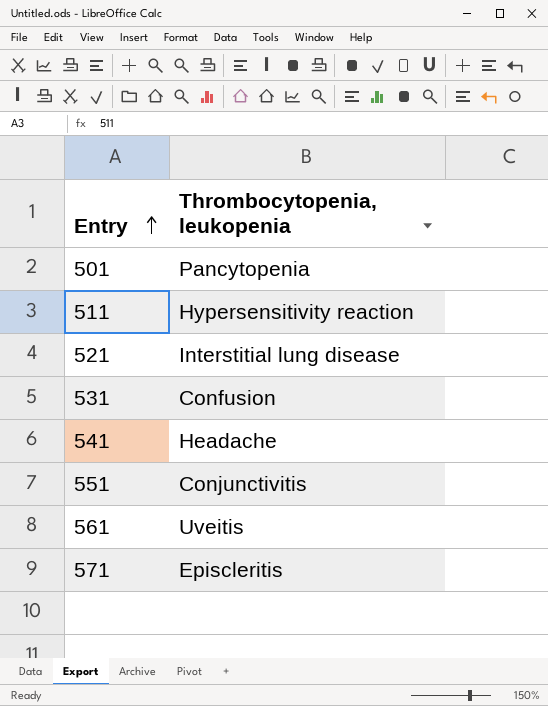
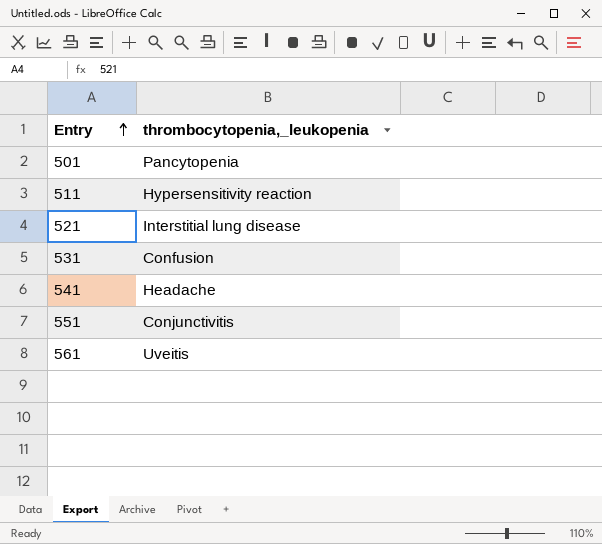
column name: Thrombocytopenia, leukopenia -> thrombocytopenia,_leukopenia
row 571: Episcleritis -> none

